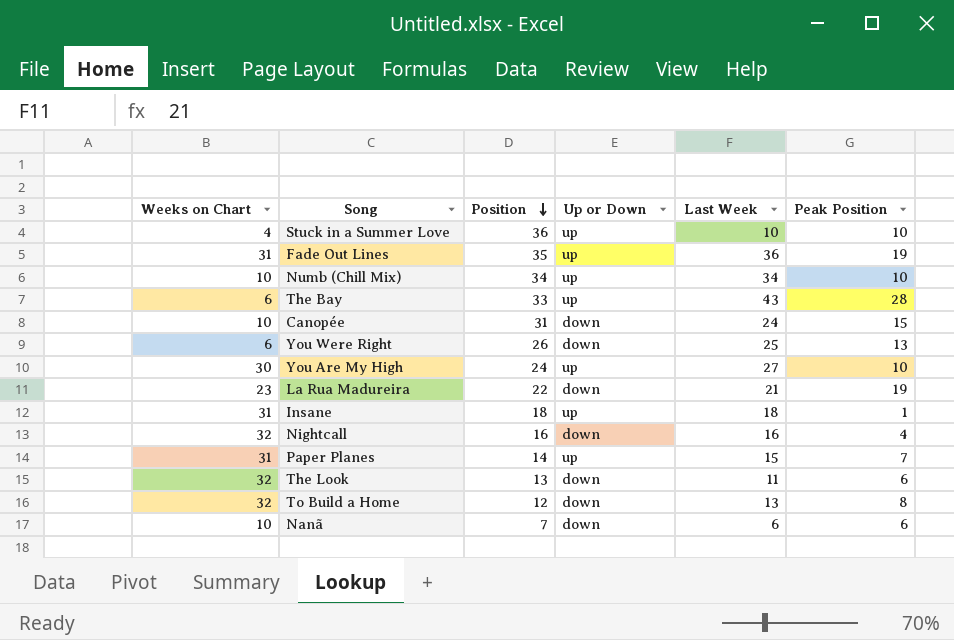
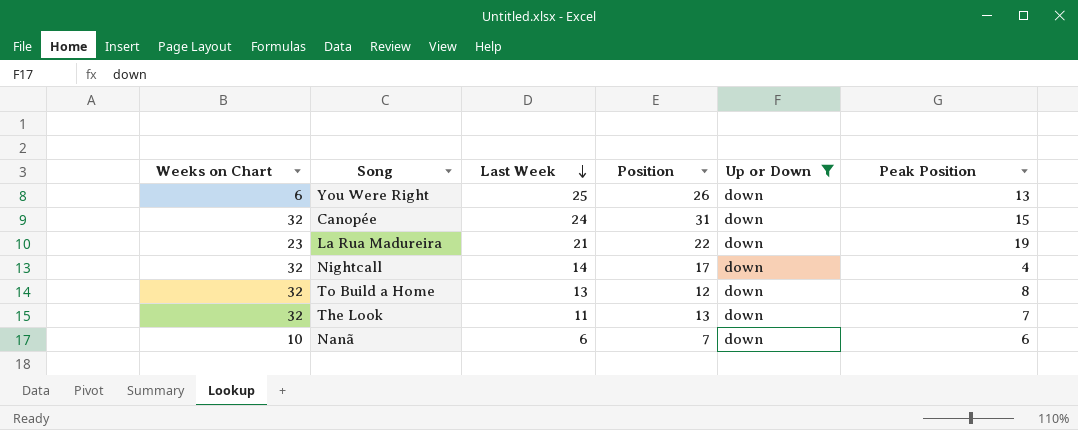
filter: none -> Up or Down = down
row order: Position descending -> Last Week descending
column Last Week | position: 5 -> 3
Canopée | Weeks on Chart: 10 -> 32
Nightcall | Last Week: 16 -> 14
Nightcall | Position: 16 -> 17
The Look | Peak Position: 6 -> 7

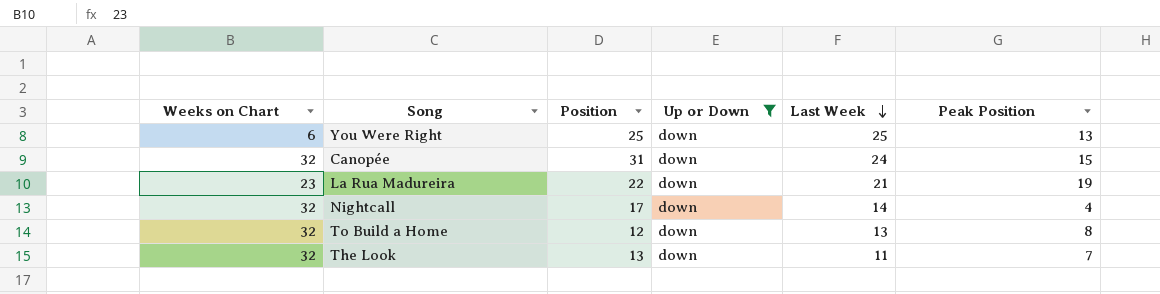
column Last Week | position: 3 -> 5
row Nanã: 10 | 6 | 7 | down | 6 -> none
You Were Right | Position: 26 -> 25

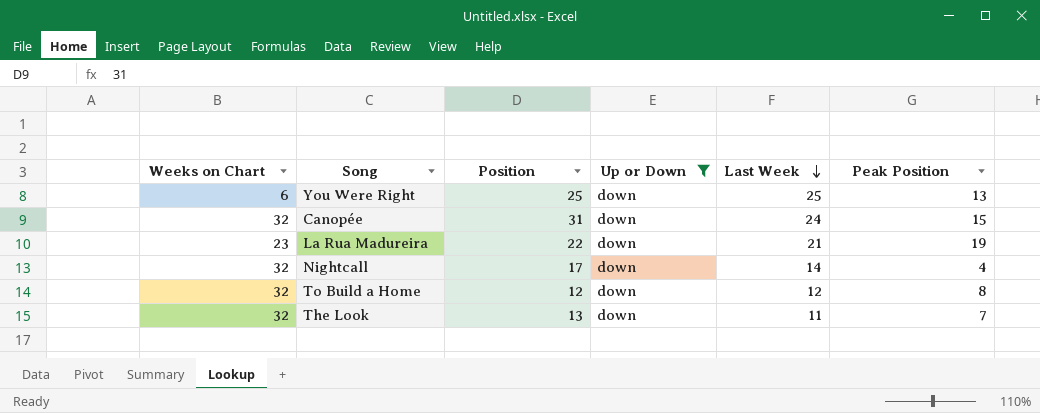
To Build a Home | Last Week: 13 -> 12

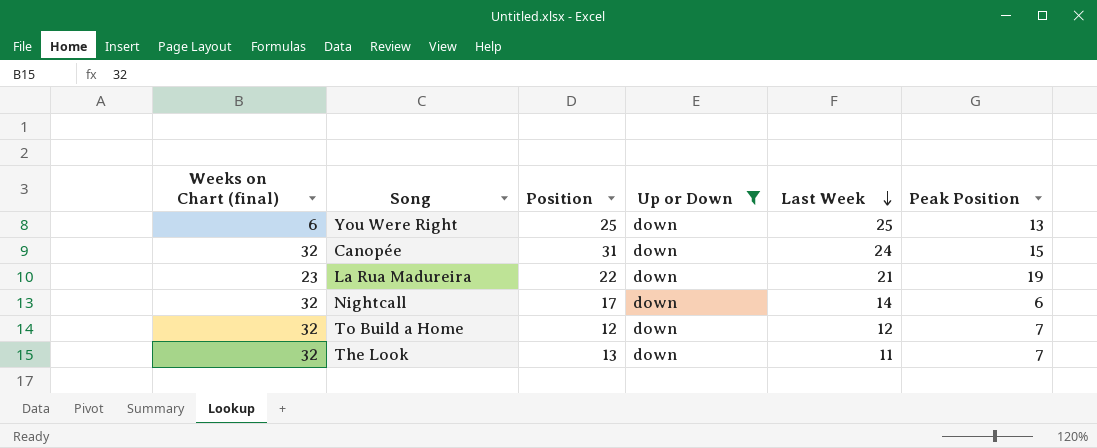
column name: Weeks on Chart -> Weeks on Chart (final)
Nightcall | Peak Position: 4 -> 6
To Build a Home | Peak Position: 8 -> 7

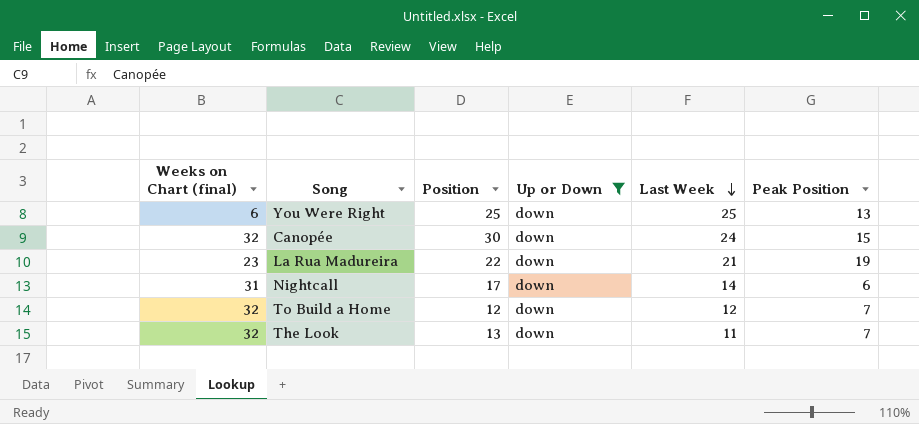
Canopée | Position: 31 -> 30
Nightcall | Weeks on Chart (final): 32 -> 31

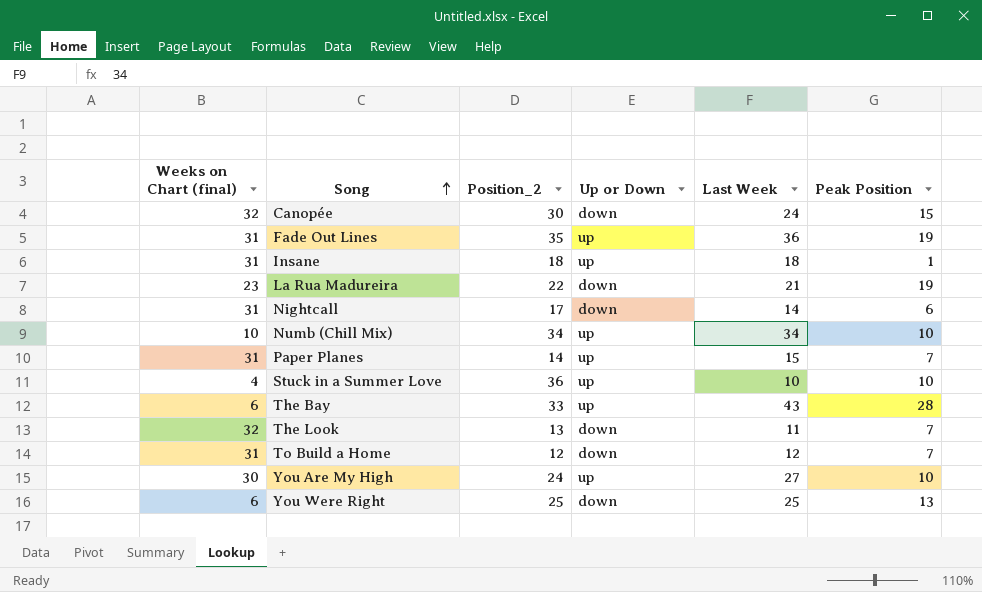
filter: Up or Down = down -> none
row order: Last Week descending -> Song ascending
column name: Position -> Position_2
To Build a Home | Weeks on Chart (final): 32 -> 31

